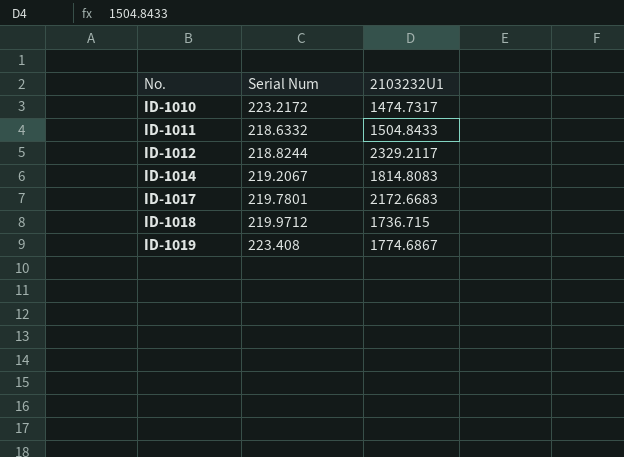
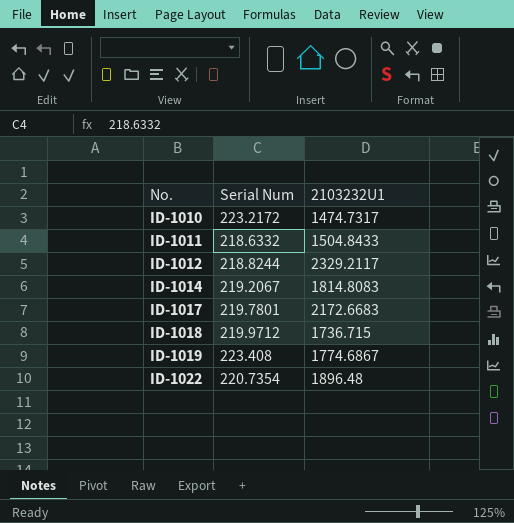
row ID-1022: none -> 220.7354 | 1896.48

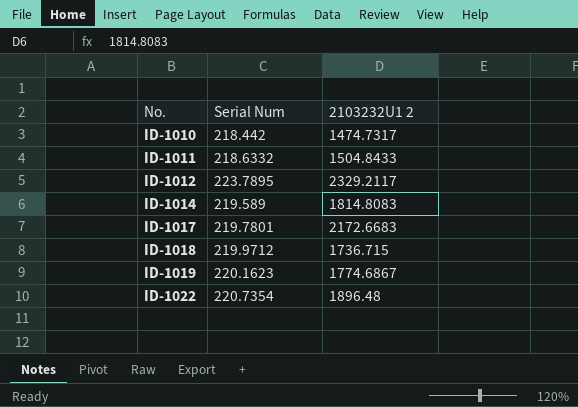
column name: 2103232U1 -> 2103232U1 2
ID-1010 | Serial Num: 223.2172 -> 218.442
ID-1012 | Serial Num: 218.8244 -> 223.7895
ID-1014 | Serial Num: 219.2067 -> 219.589
ID-1019 | Serial Num: 223.408 -> 220.1623

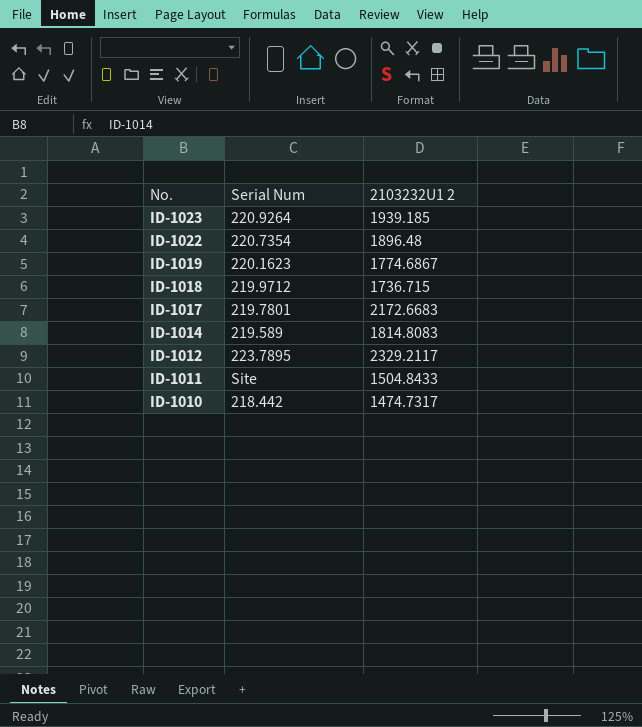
row order: No. ascending -> No. descending
row ID-1023: none -> 220.9264 | 1939.185
ID-1011 | Serial Num: 218.6332 -> Site

